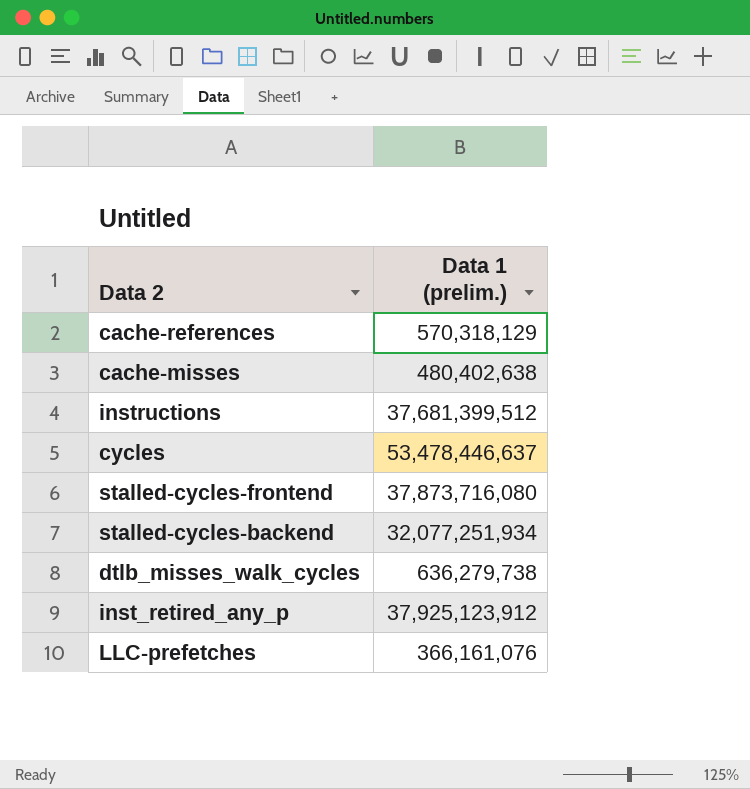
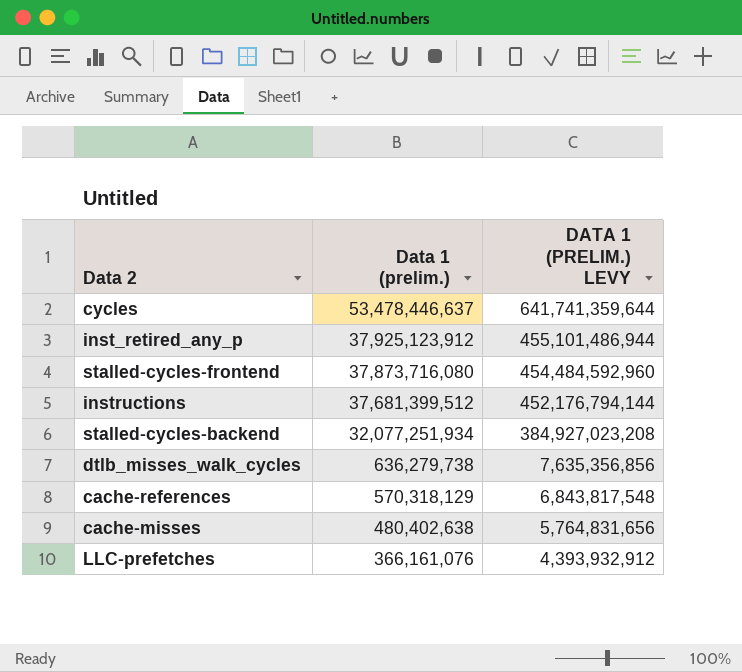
row order: none -> Data 1 (prelim.) descending
column DATA 1 (PRELIM.) LEVY | formula: none -> [Data 1 (prelim.)] * 12

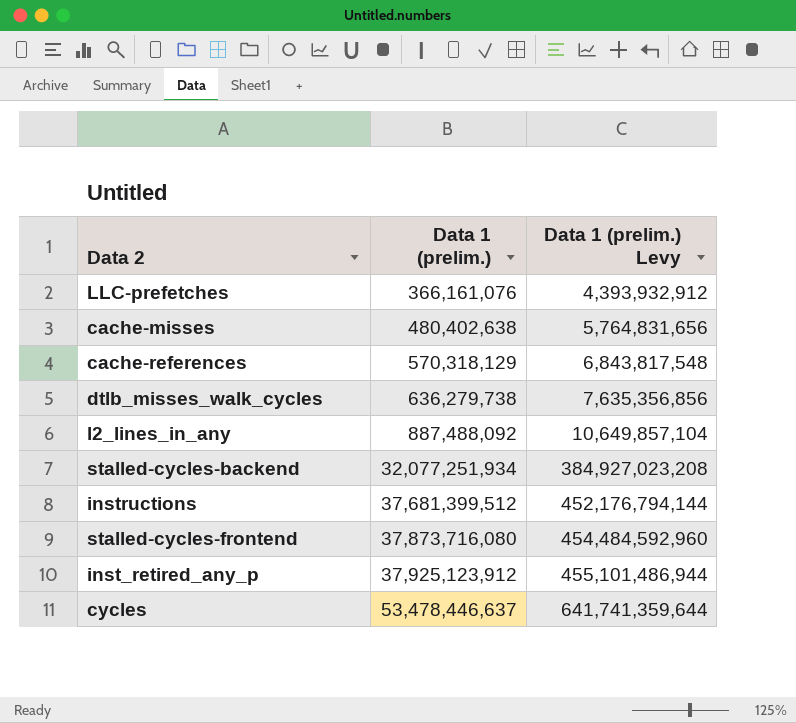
row order: Data 1 (prelim.) descending -> Data 1 (prelim.) ascending
column name: DATA 1 (PRELIM.) LEVY -> Data 1 (prelim.) Levy
row l2_lines_in_any: none -> 887,488,092 | 10,649,857,104

